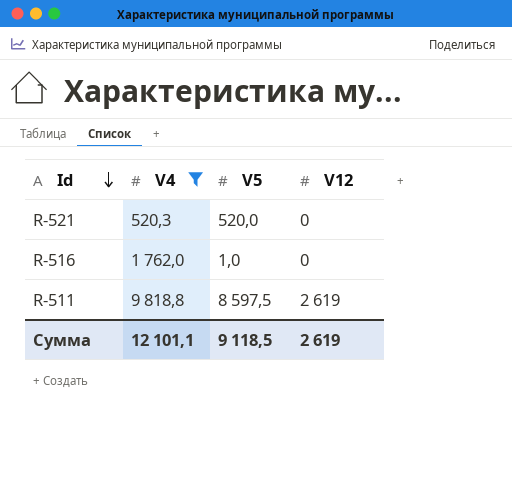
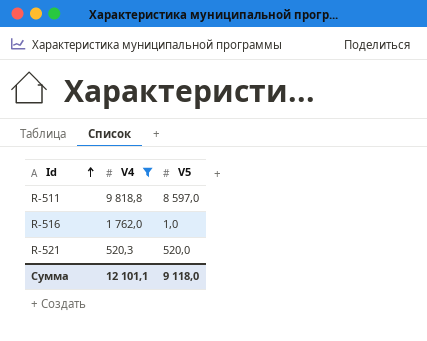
row order: Id descending -> Id ascending
column V12 | position: 4 -> none
R-511 | V5: 8 597,5 -> 8 597,0
Сумма | V5: 9 118,5 -> 9 118,0

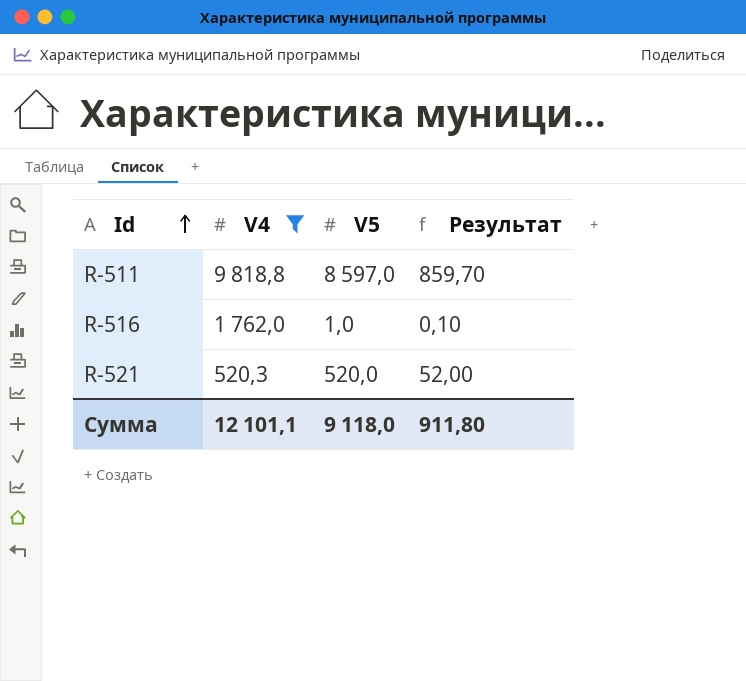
column Результат | formula: none -> [V5] * 0,1

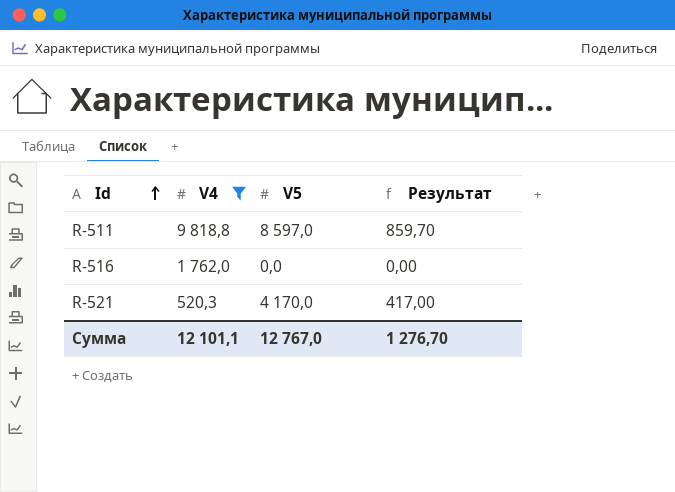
R-516 | V5: 1,0 -> 0,0
R-516 | Результат: 0,10 -> 0,00
R-521 | V5: 520,0 -> 4 170,0
R-521 | Результат: 52,00 -> 417,00
Сумма | V5: 9 118,0 -> 12 767,0
Сумма | Результат: 911,80 -> 1 276,70

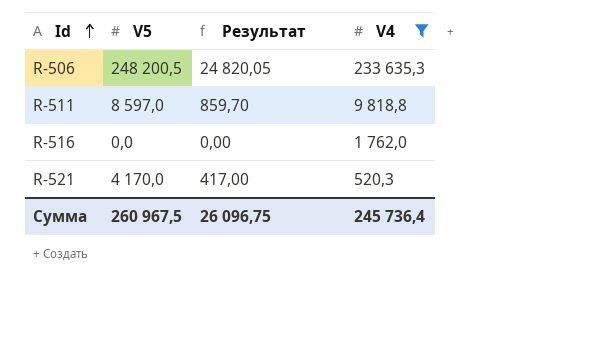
column V4 | position: 2 -> 4
row R-506: none -> 248 200,5 | 24 820,05 | 233 635,3
Сумма | V5: 12 767,0 -> 260 967,5
Сумма | Результат: 1 276,70 -> 26 096,75
Сумма | V4: 12 101,1 -> 245 736,4

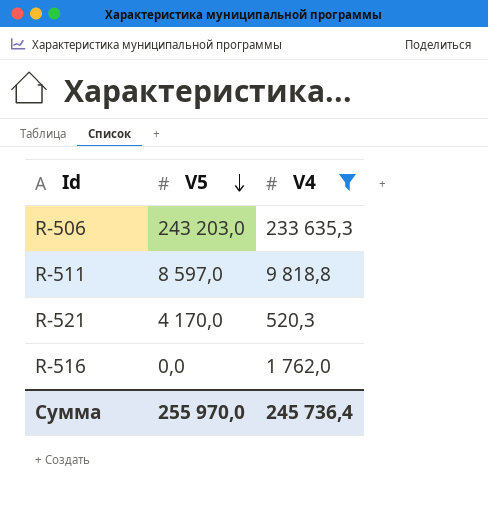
row order: Id ascending -> V5 descending
column Результат | formula: [V5] * 0,1 -> none
R-506 | V5: 248 200,5 -> 243 203,0
Сумма | V5: 260 967,5 -> 255 970,0

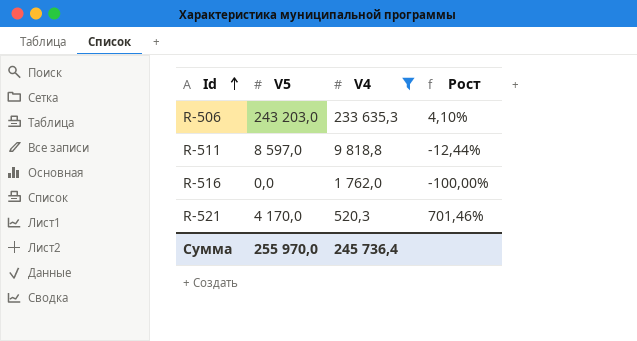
row order: V5 descending -> Id ascending
column Рост | formula: none -> ([V5] - [V4]) / [V4]

